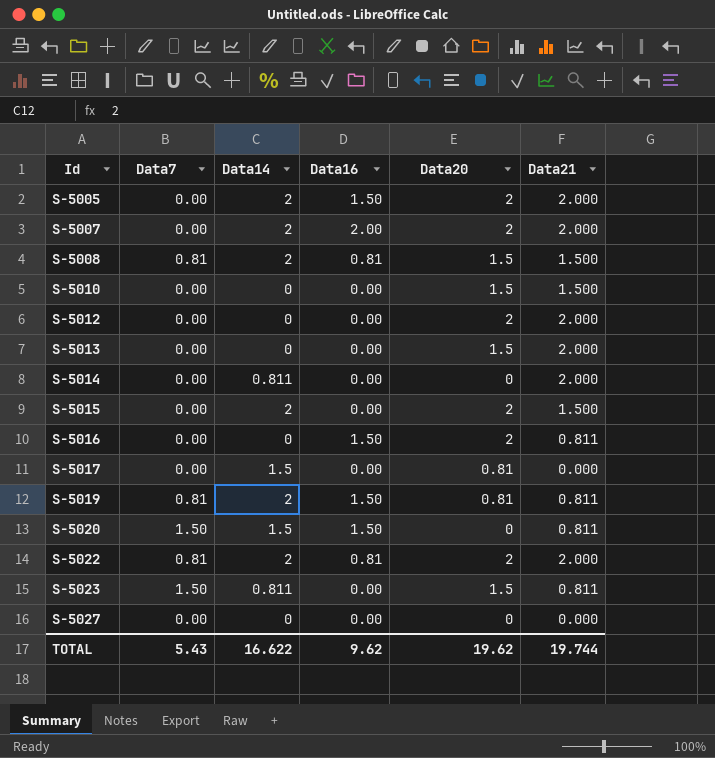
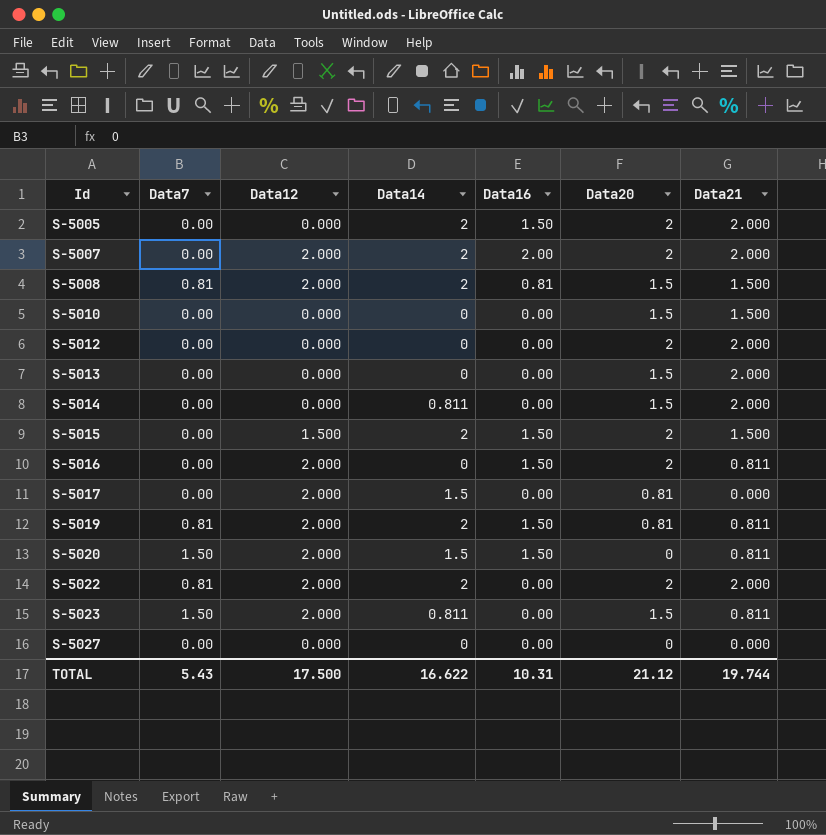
column Data12 | position: none -> 3
S-5014 | Data20: 0 -> 1.5
S-5015 | Data16: 0.00 -> 1.50
S-5022 | Data16: 0.81 -> 0.00
TOTAL | Data16: 9.62 -> 10.31
TOTAL | Data20: 19.62 -> 21.12

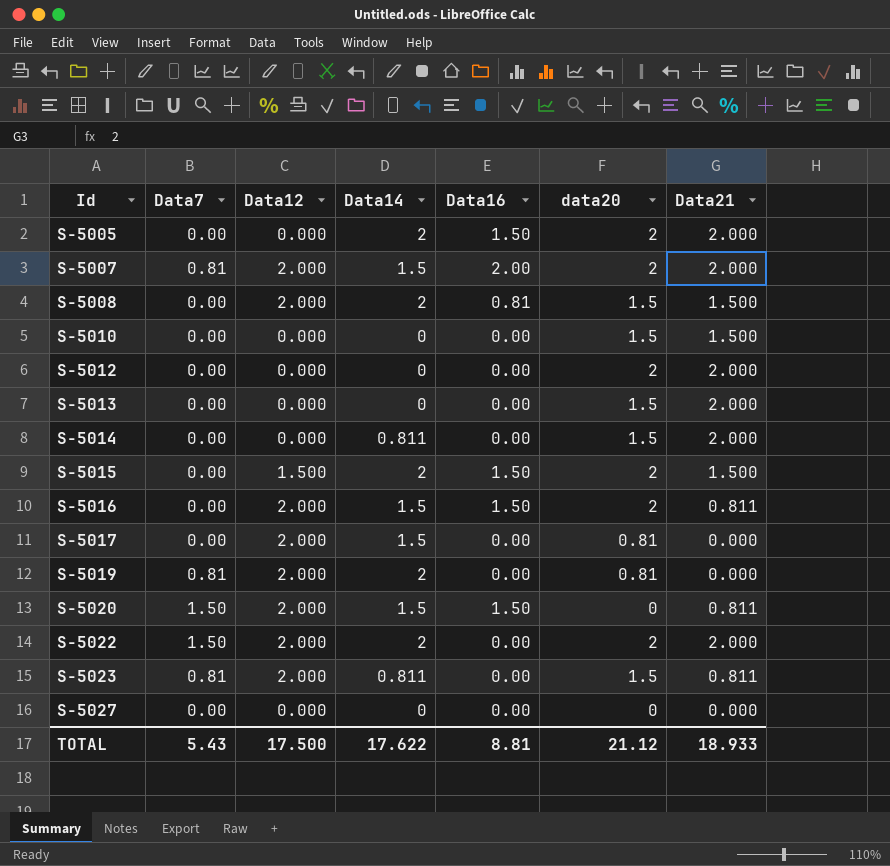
column name: Data20 -> data20
S-5007 | Data7: 0.00 -> 0.81
S-5007 | Data14: 2 -> 1.5
S-5008 | Data7: 0.81 -> 0.00
S-5016 | Data14: 0 -> 1.5
S-5019 | Data16: 1.50 -> 0.00
S-5019 | Data21: 0.811 -> 0.000
S-5022 | Data7: 0.81 -> 1.50
S-5023 | Data7: 1.50 -> 0.81
TOTAL | Data14: 16.622 -> 17.622
TOTAL | Data16: 10.31 -> 8.81
TOTAL | Data21: 19.744 -> 18.933

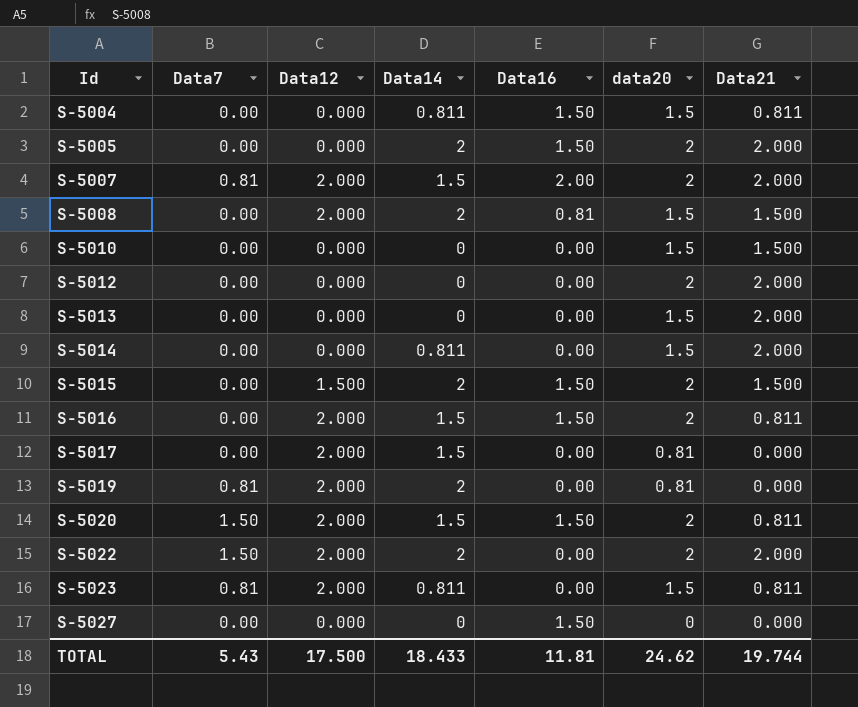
row S-5004: none -> 0.00 | 0.000 | 0.811 | 1.50 | 1.5 | 0.811
S-5020 | data20: 0 -> 2
S-5027 | Data16: 0.00 -> 1.50
TOTAL | Data14: 17.622 -> 18.433
TOTAL | Data16: 8.81 -> 11.81
TOTAL | data20: 21.12 -> 24.62
TOTAL | Data21: 18.933 -> 19.744

